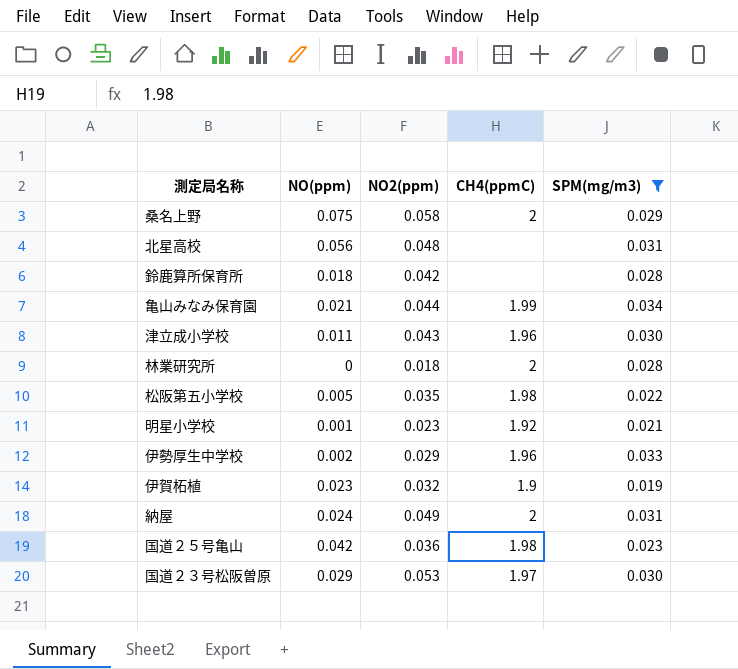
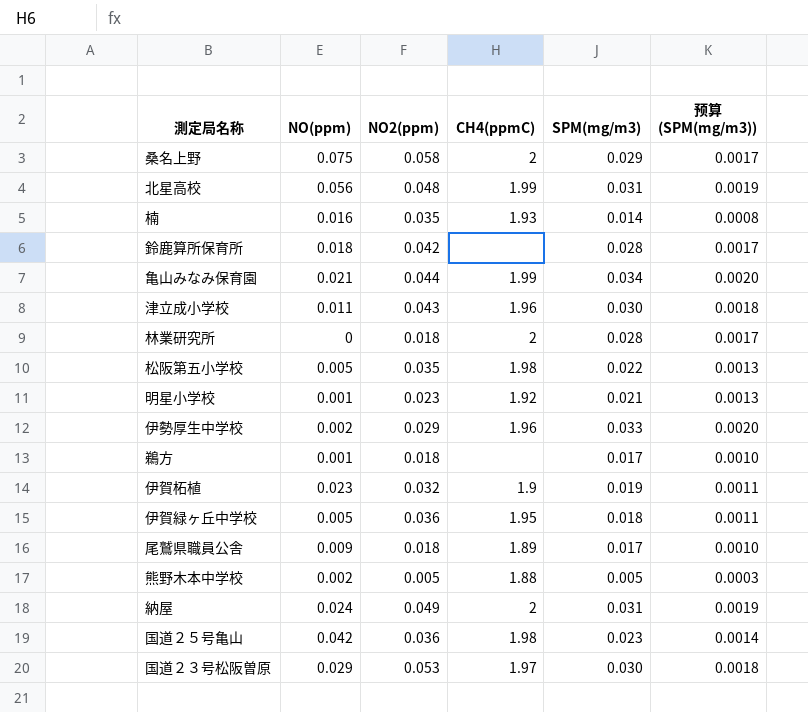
filter: SPM(mg/m3) >= 0.019 -> none
column 预算 (SPM(mg/m3)) | formula: none -> [SPM(mg/m3)] * 0.06
北星高校 | CH4(ppmC): none -> 1.99

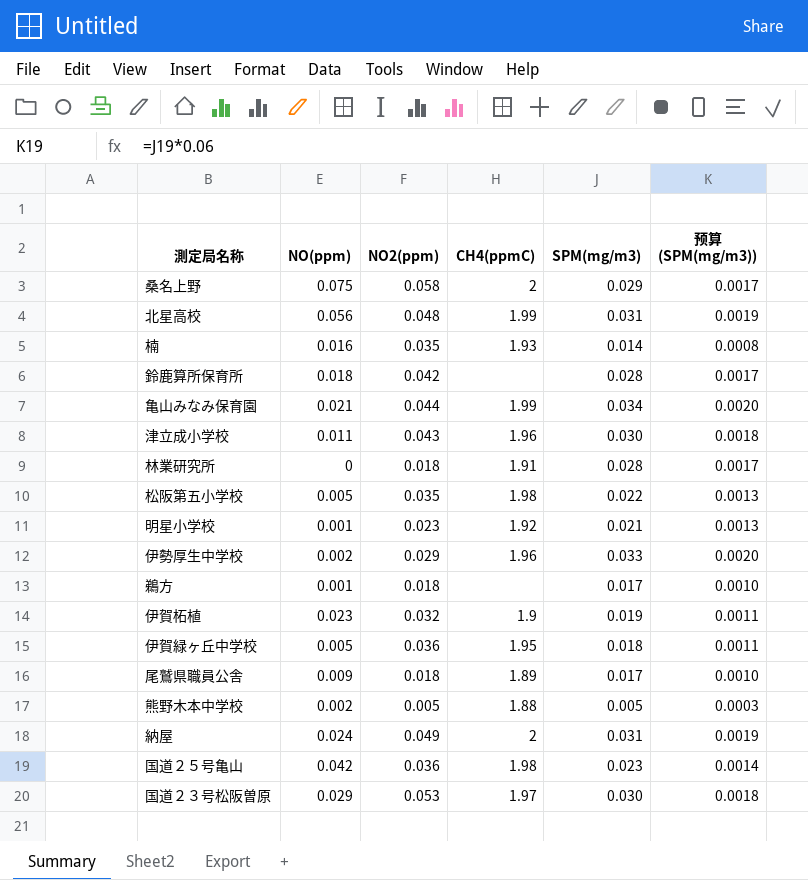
林業研究所 | CH4(ppmC): 2 -> 1.91

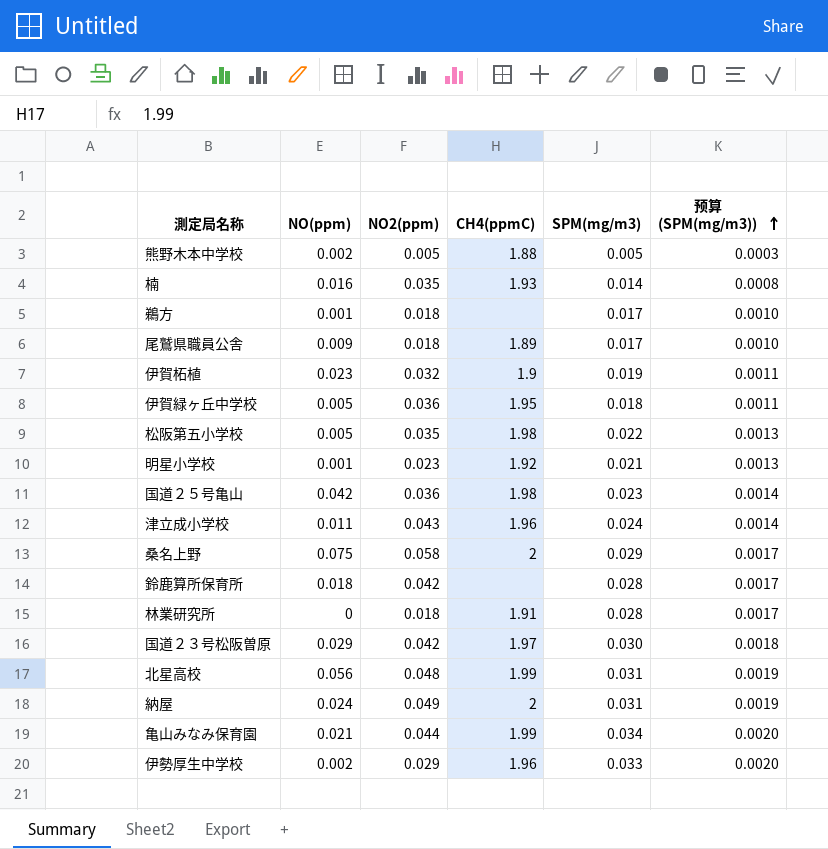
row order: none -> 预算 (SPM(mg/m3)) ascending
津立成小学校 | SPM(mg/m3): 0.030 -> 0.024
津立成小学校 | 预算 (SPM(mg/m3)): 0.0018 -> 0.0014
国道２３号松阪曽原 | NO2(ppm): 0.053 -> 0.042

